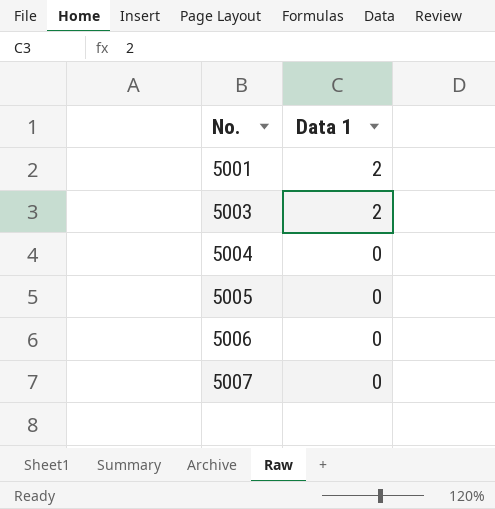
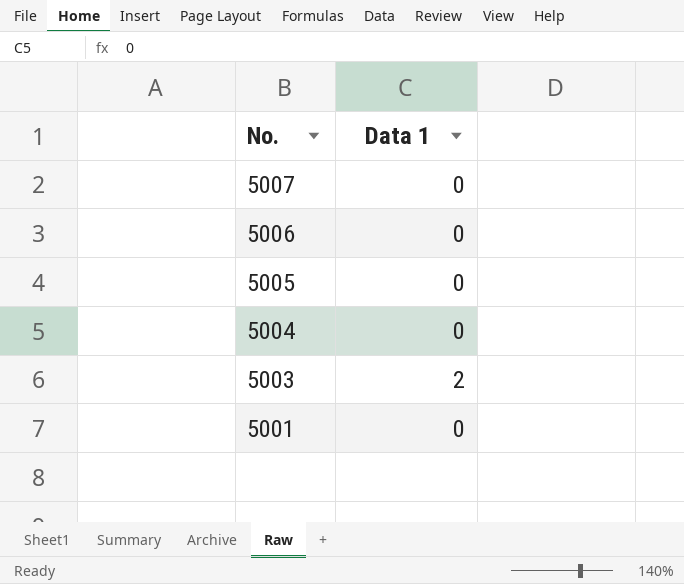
row order: No. ascending -> No. descending
5001 | Data 1: 2 -> 0

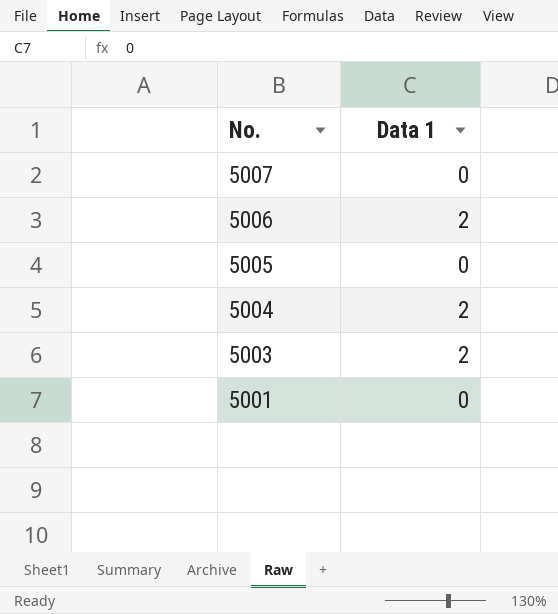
5006 | Data 1: 0 -> 2
5004 | Data 1: 0 -> 2

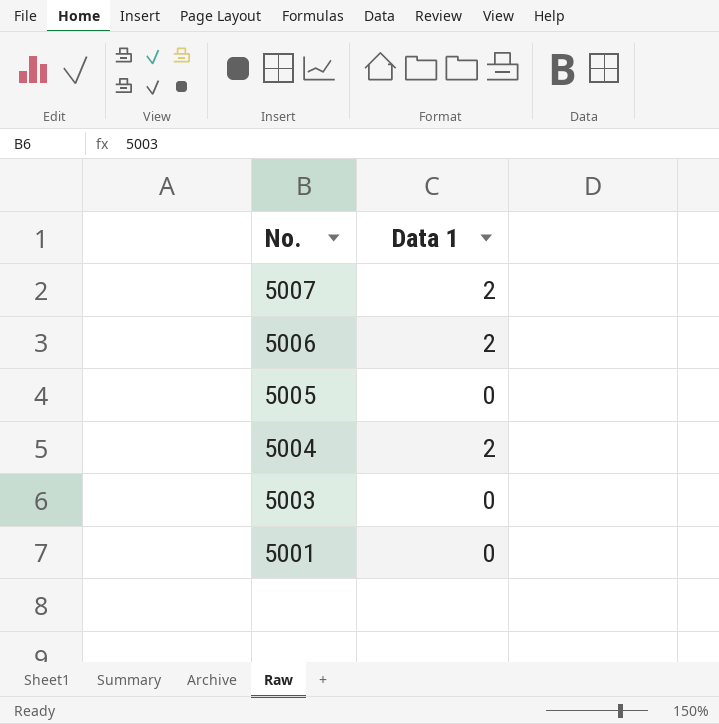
5007 | Data 1: 0 -> 2
5003 | Data 1: 2 -> 0

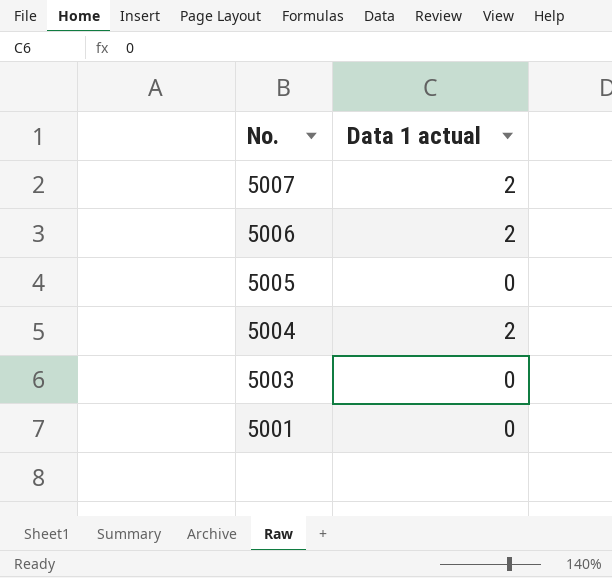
column name: Data 1 -> Data 1 actual

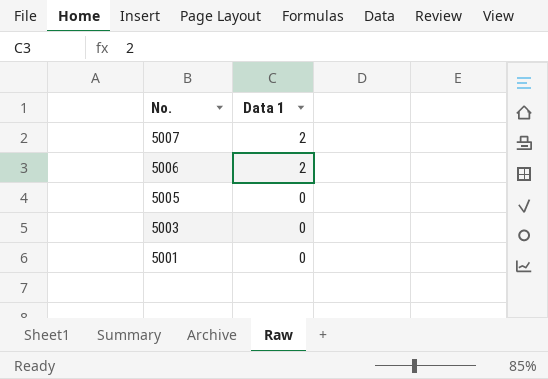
column name: Data 1 actual -> Data 1
row 5004: 2 -> none

